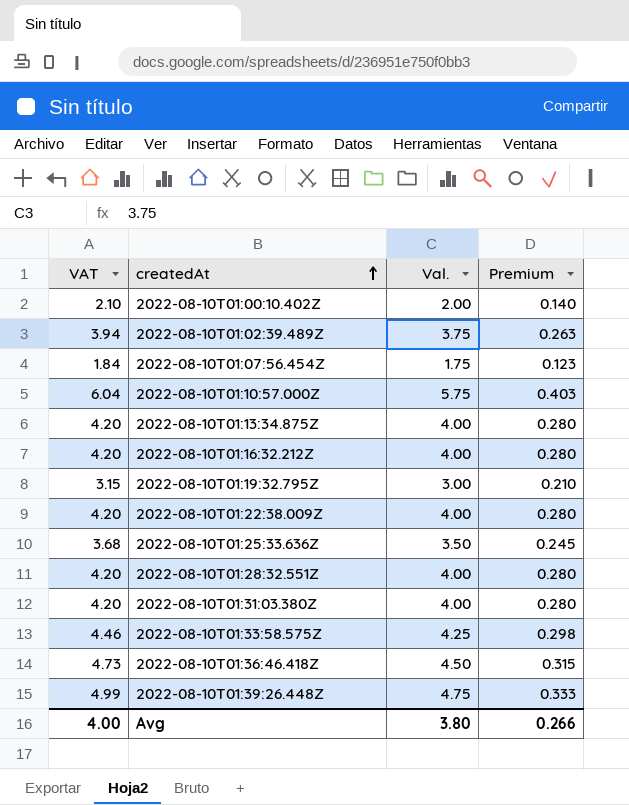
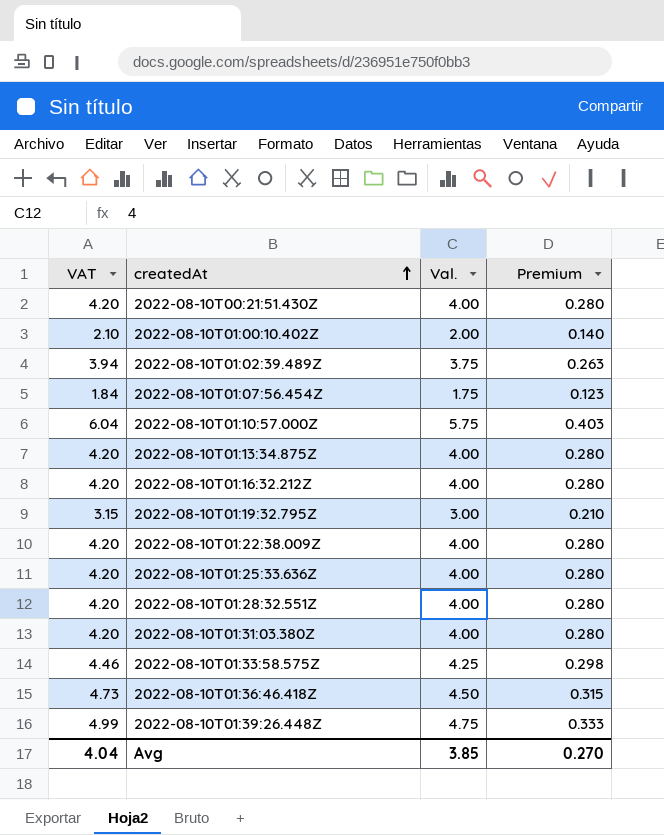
row 2022-08-10T00:21:51.430Z: none -> 4.20 | 4.00 | 0.280
2022-08-10T01:25:33.636Z | VAT: 3.68 -> 4.20
2022-08-10T01:25:33.636Z | Val.: 3.50 -> 4.00
2022-08-10T01:25:33.636Z | Premium: 0.245 -> 0.280
Avg | VAT: 4.00 -> 4.04
Avg | Val.: 3.80 -> 3.85
Avg | Premium: 0.266 -> 0.270

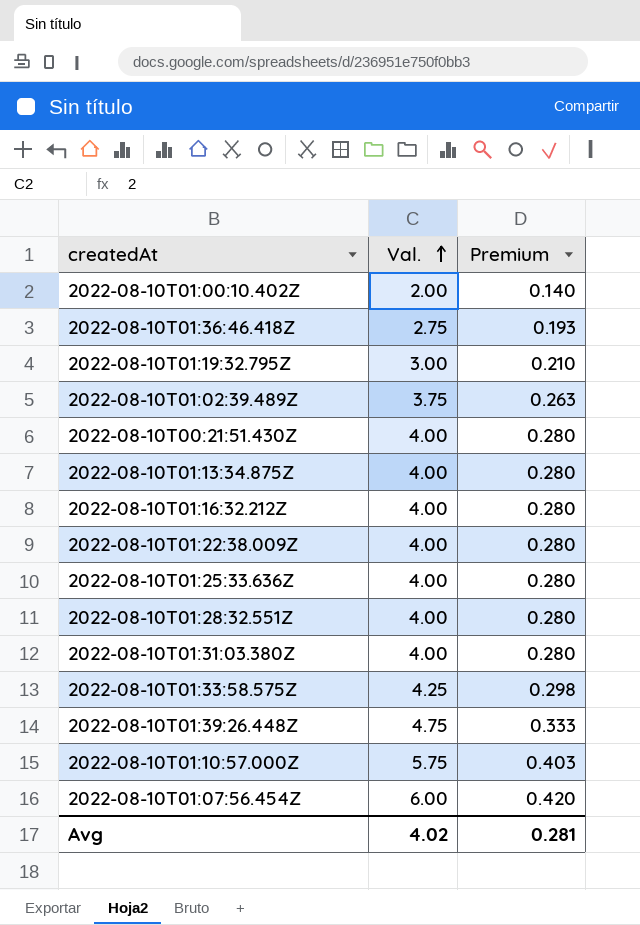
row order: createdAt ascending -> Val. ascending
column VAT | formula: [Val.] * 1.05 -> none
2022-08-10T01:36:46.418Z | Val.: 4.50 -> 2.75
2022-08-10T01:36:46.418Z | Premium: 0.315 -> 0.193
2022-08-10T01:07:56.454Z | Val.: 1.75 -> 6.00
2022-08-10T01:07:56.454Z | Premium: 0.123 -> 0.420
Avg | Val.: 3.85 -> 4.02
Avg | Premium: 0.270 -> 0.281

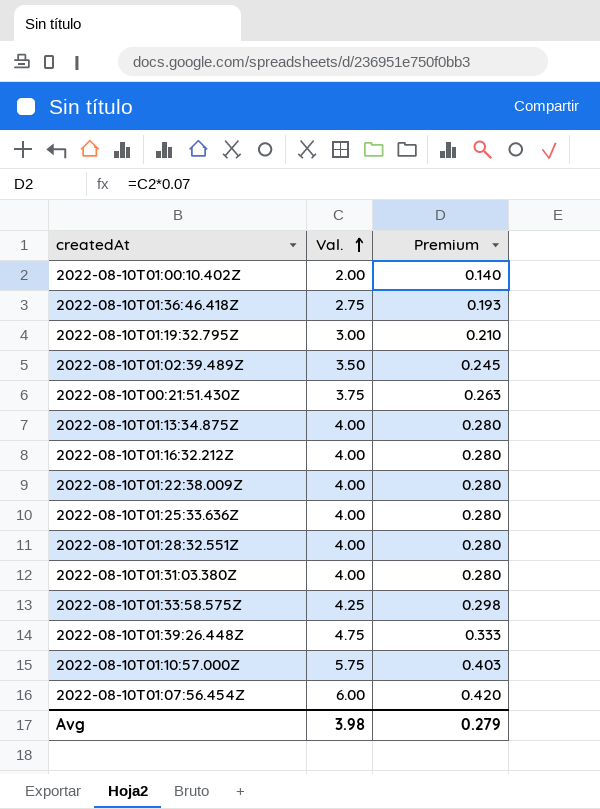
2022-08-10T01:02:39.489Z | Val.: 3.75 -> 3.50
2022-08-10T01:02:39.489Z | Premium: 0.263 -> 0.245
2022-08-10T00:21:51.430Z | Val.: 4.00 -> 3.75
2022-08-10T00:21:51.430Z | Premium: 0.280 -> 0.263
Avg | Val.: 4.02 -> 3.98
Avg | Premium: 0.281 -> 0.279

